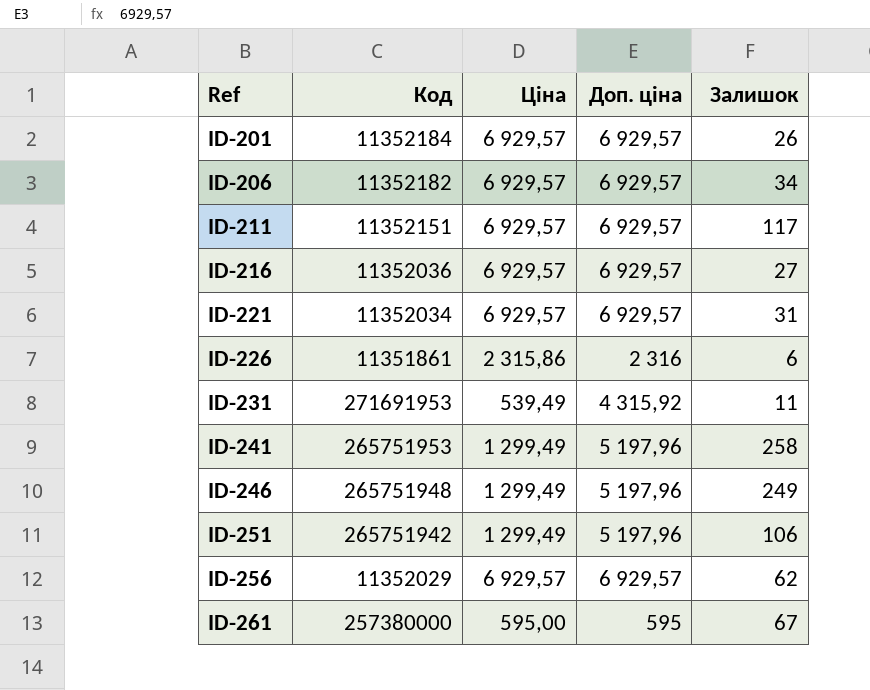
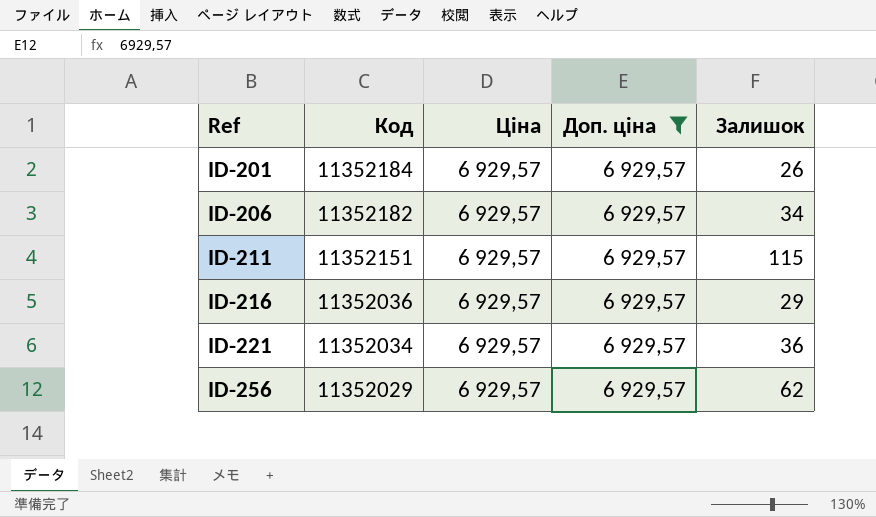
filter: none -> Доп. ціна = 6 929,57
ID-211 | Залишок: 117 -> 115
ID-216 | Залишок: 27 -> 29
ID-221 | Залишок: 31 -> 36

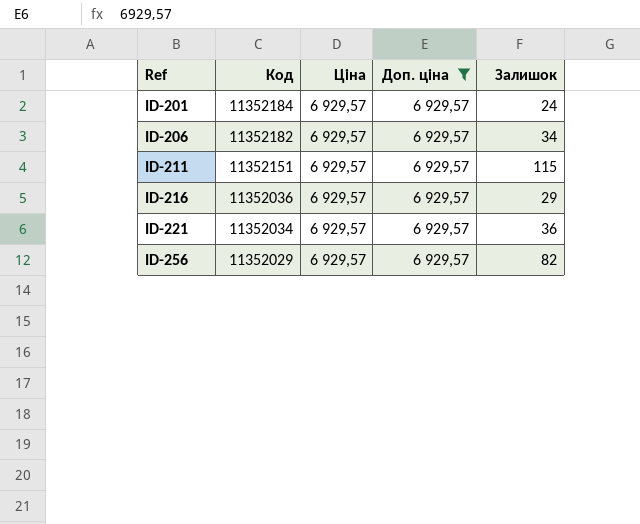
ID-201 | Залишок: 26 -> 24
ID-256 | Залишок: 62 -> 82

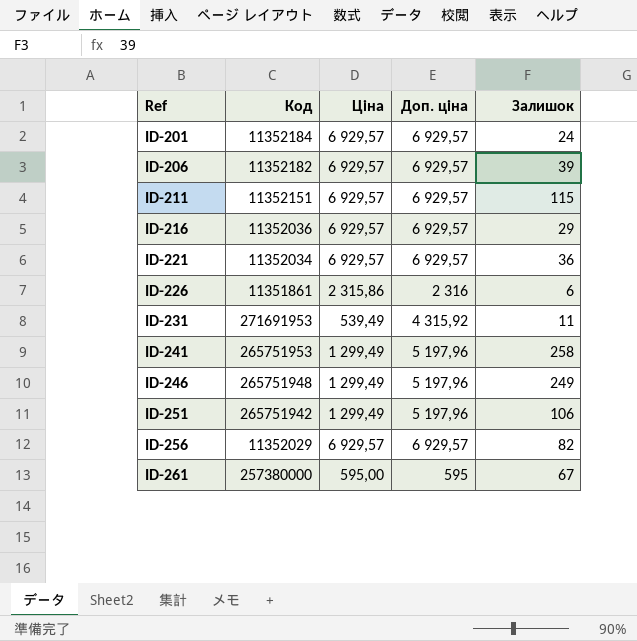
filter: Доп. ціна = 6 929,57 -> none
ID-206 | Залишок: 34 -> 39

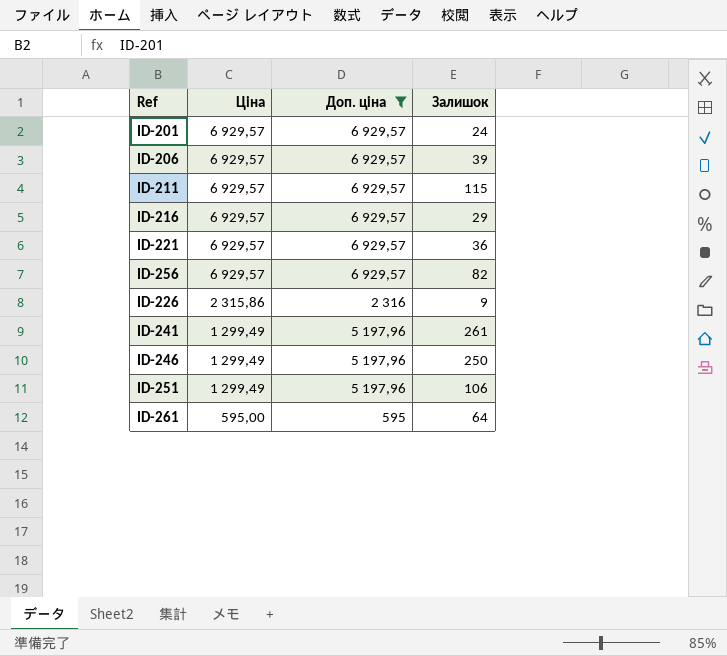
filter: none -> Доп. ціна != 4 315,92
row order: Ref ascending -> Ціна descending
column Код | position: 2 -> none
ID-226 | Залишок: 6 -> 9
ID-241 | Залишок: 258 -> 261
ID-246 | Залишок: 249 -> 250
ID-261 | Залишок: 67 -> 64

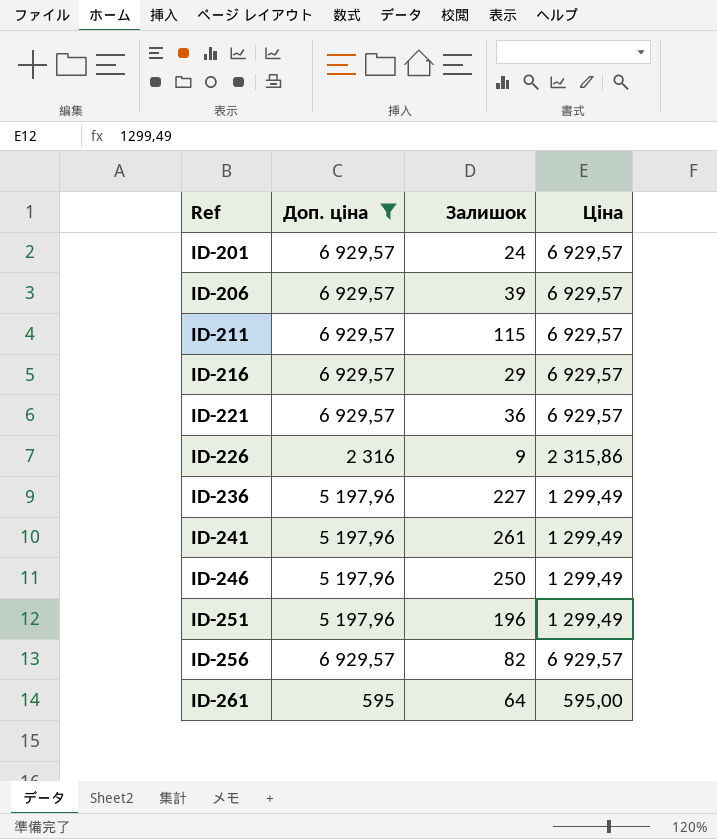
row order: Ціна descending -> Ref ascending
column Ціна | position: 2 -> 4
row ID-236: none -> 5 197,96 | 227 | 1 299,49
ID-251 | Залишок: 106 -> 196

